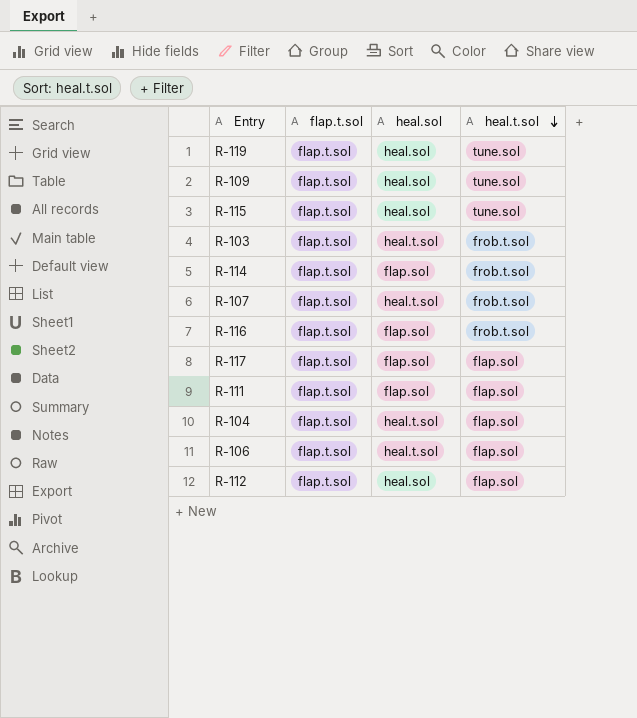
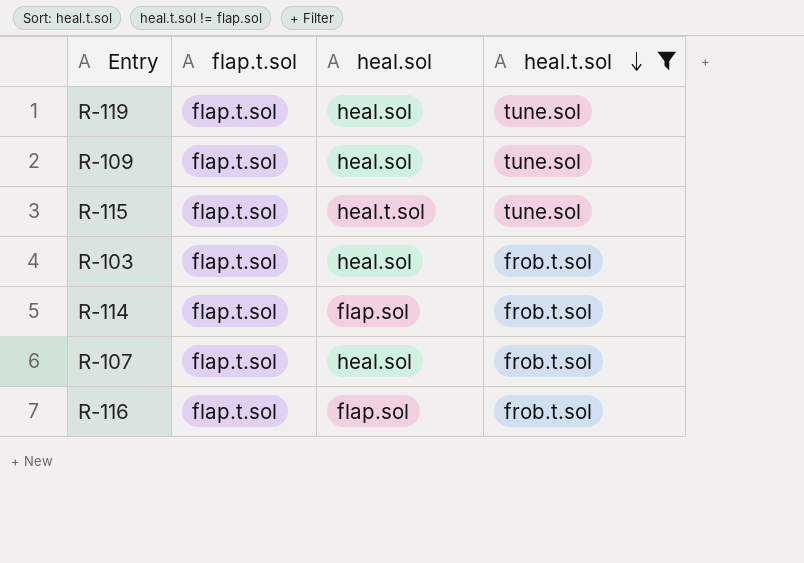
filter: none -> heal.t.sol != flap.sol
R-115 | heal.sol: heal.sol -> heal.t.sol
R-103 | heal.sol: heal.t.sol -> heal.sol
R-107 | heal.sol: heal.t.sol -> heal.sol

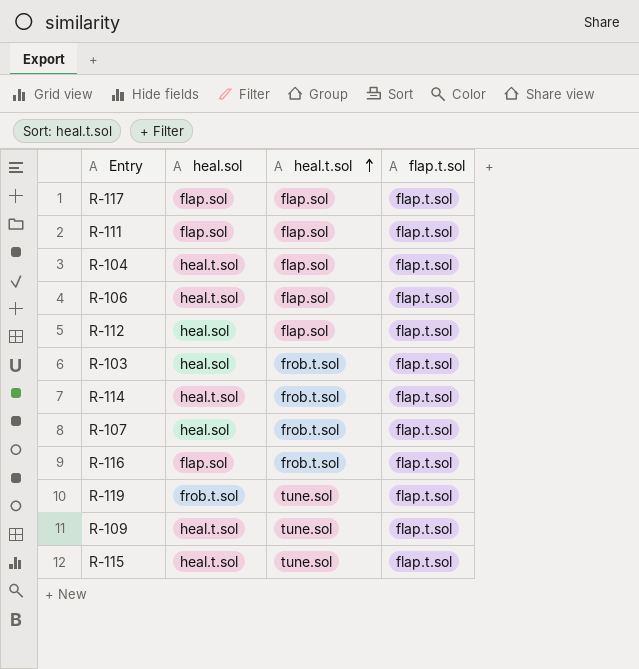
filter: heal.t.sol != flap.sol -> none
row order: heal.t.sol descending -> heal.t.sol ascending
column flap.t.sol | position: 2 -> 4
R-114 | heal.sol: flap.sol -> heal.t.sol
R-119 | heal.sol: heal.sol -> frob.t.sol
R-109 | heal.sol: heal.sol -> heal.t.sol

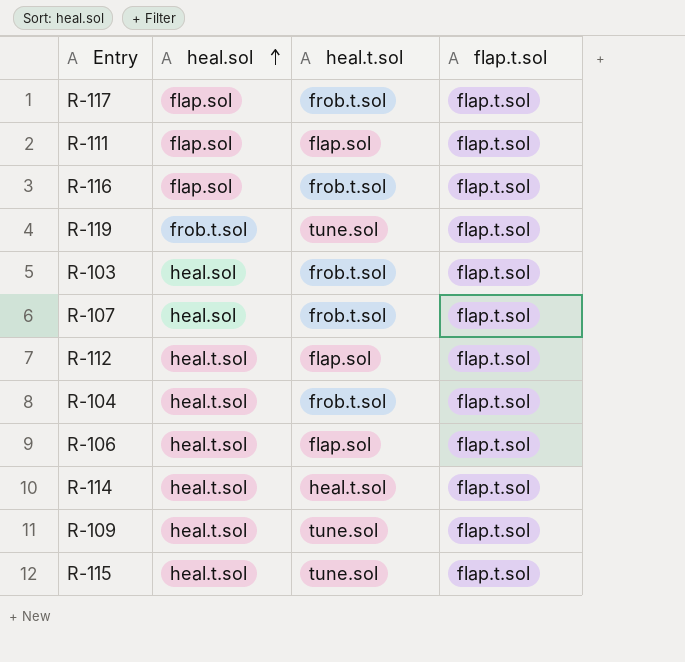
row order: heal.t.sol ascending -> heal.sol ascending
R-117 | heal.t.sol: flap.sol -> frob.t.sol
R-112 | heal.sol: heal.sol -> heal.t.sol
R-104 | heal.t.sol: flap.sol -> frob.t.sol
R-114 | heal.t.sol: frob.t.sol -> heal.t.sol

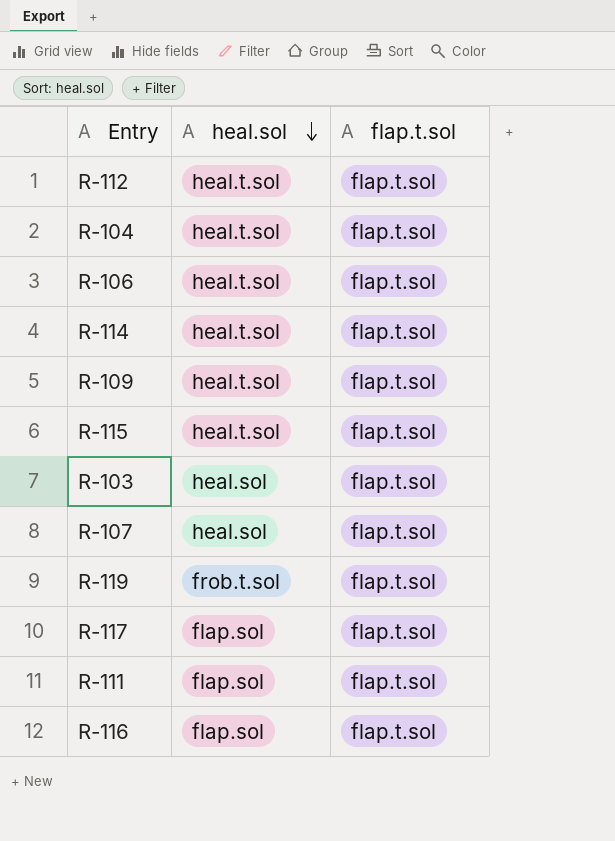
row order: heal.sol ascending -> heal.sol descending
column heal.t.sol | position: 3 -> none

